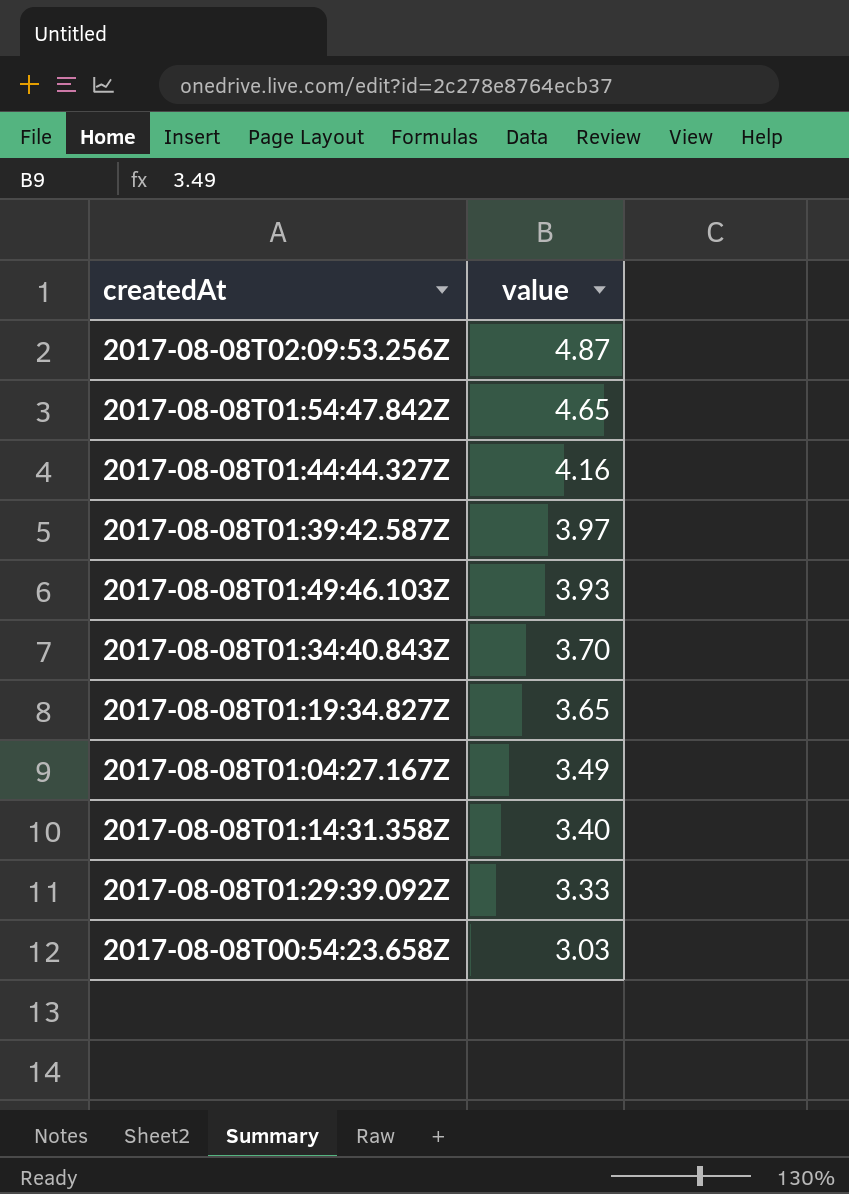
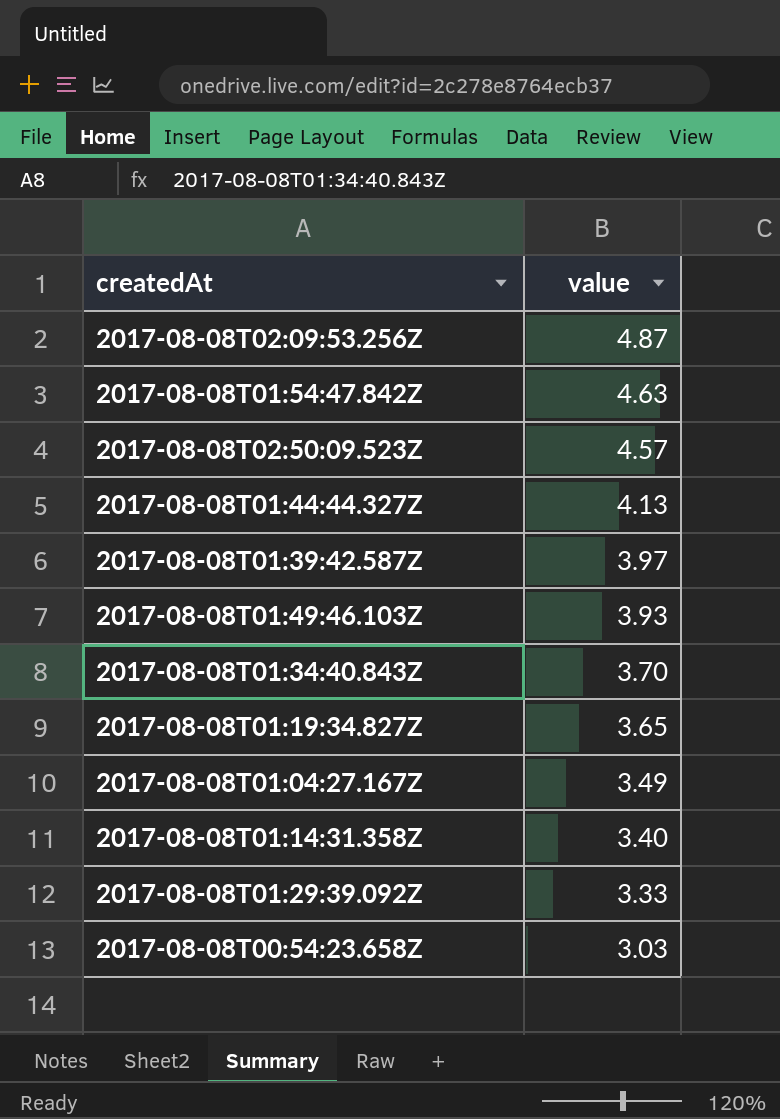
2017-08-08T01:54:47.842Z | value: 4.65 -> 4.63
row 2017-08-08T02:50:09.523Z: none -> 4.57
2017-08-08T01:44:44.327Z | value: 4.16 -> 4.13

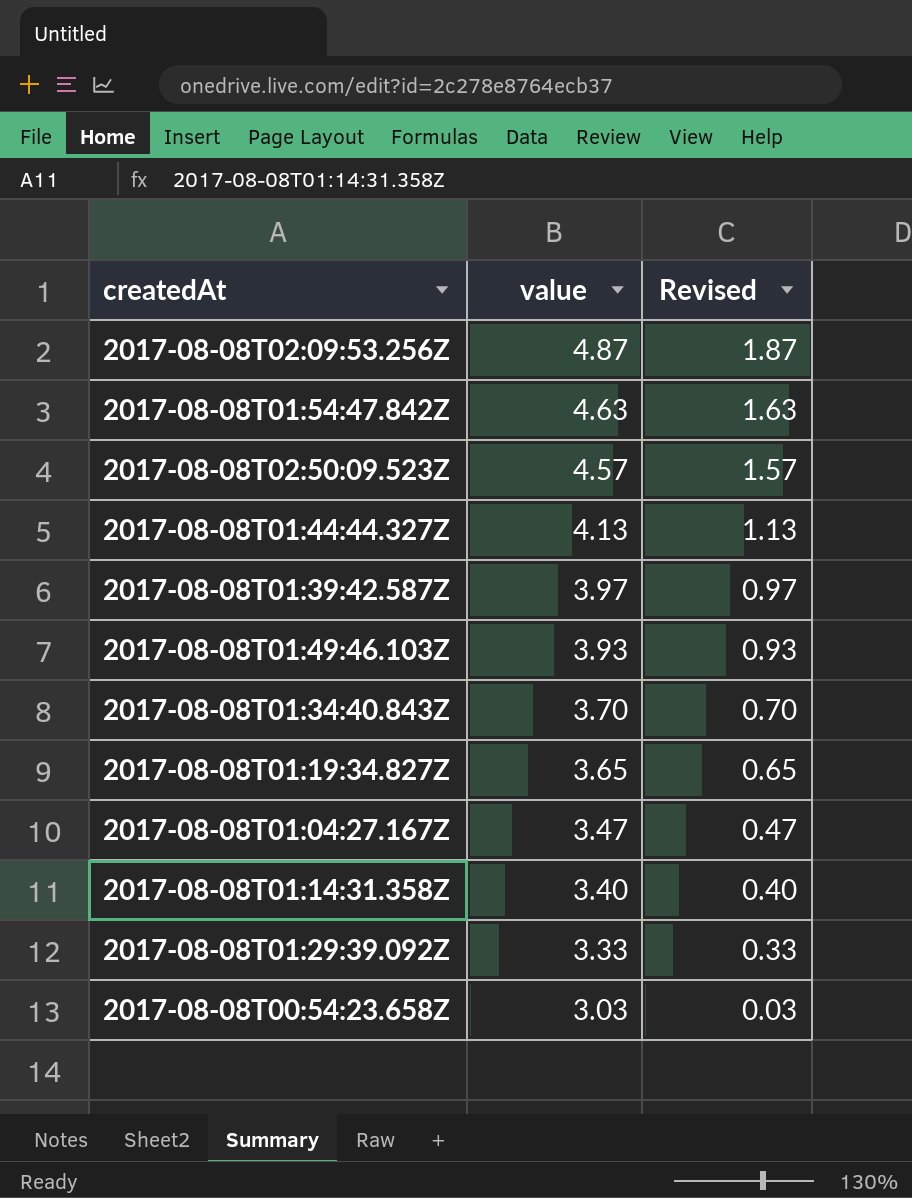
column Revised | formula: none -> [value] - 3
2017-08-08T01:04:27.167Z | value: 3.49 -> 3.47

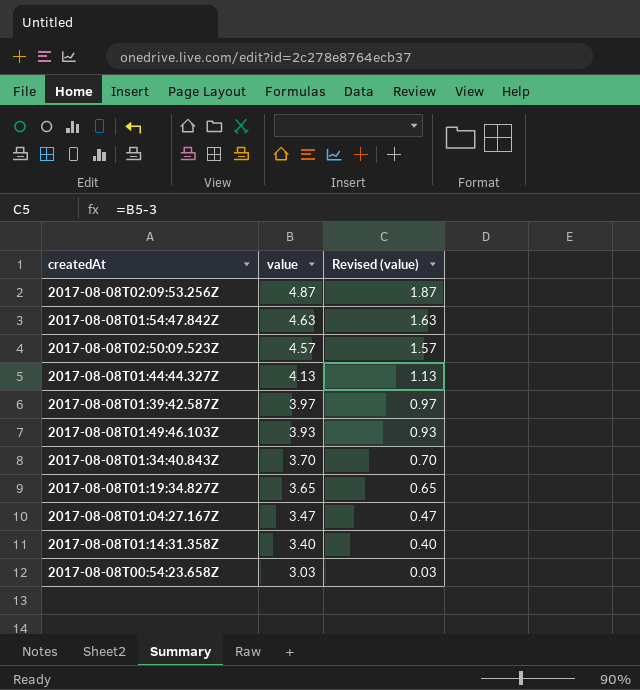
column name: Revised -> Revised (value)
row 2017-08-08T01:29:39.092Z: 3.33 | 0.33 -> none

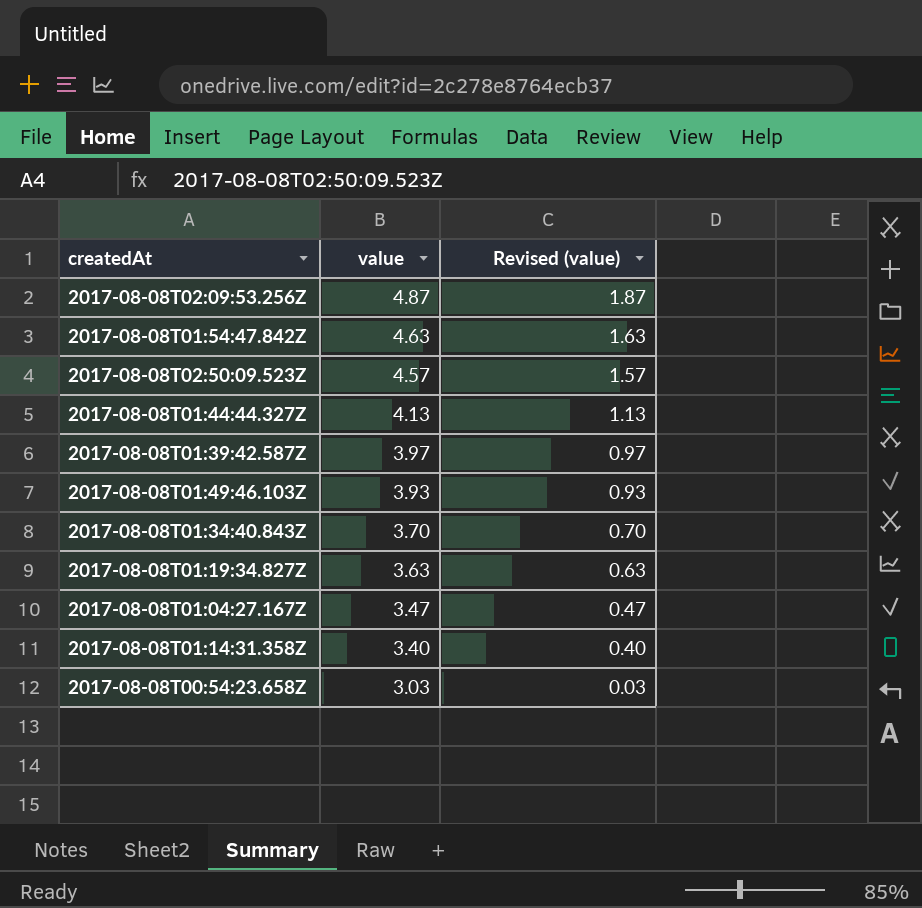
2017-08-08T01:19:34.827Z | value: 3.65 -> 3.63
2017-08-08T01:19:34.827Z | Revised (value): 0.65 -> 0.63

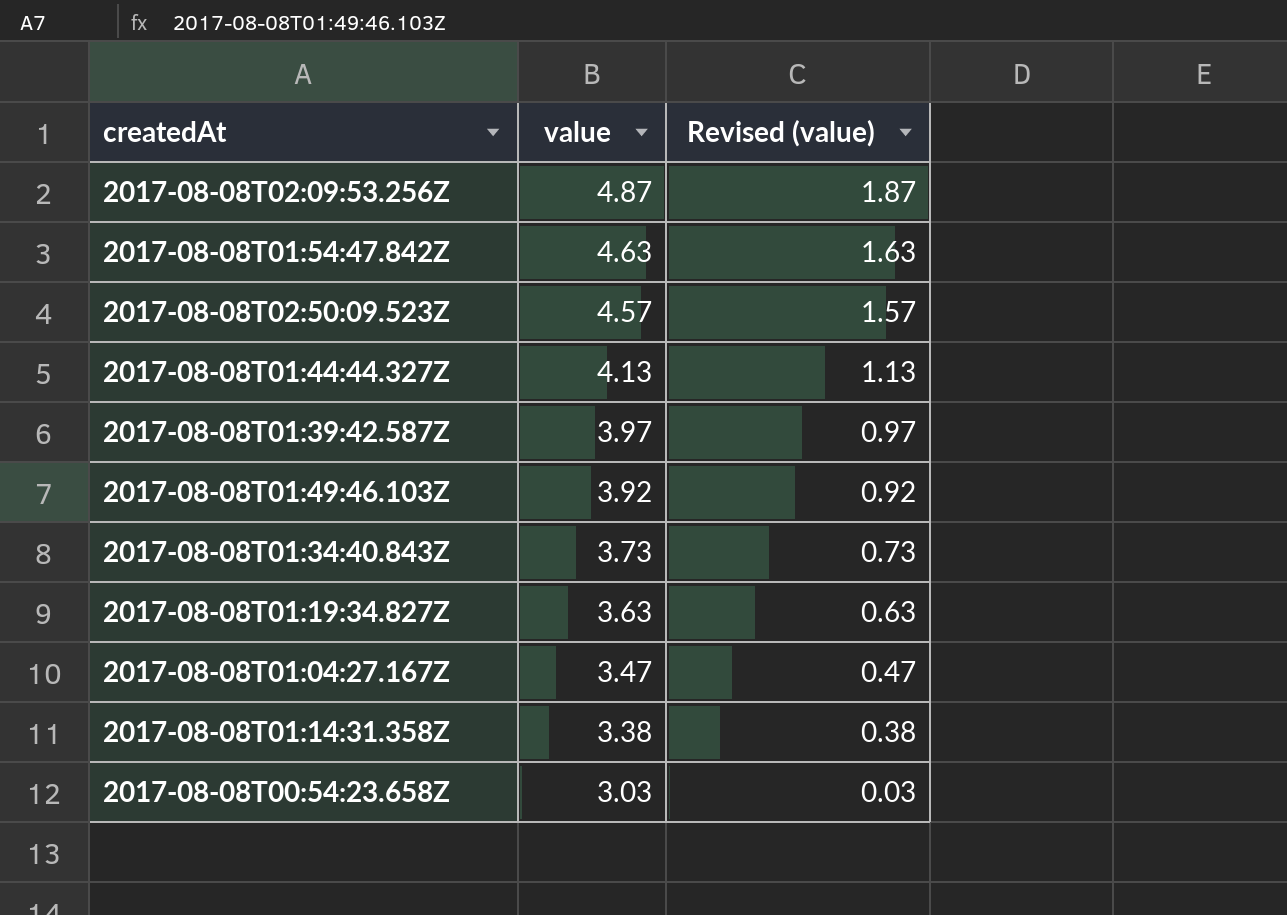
2017-08-08T01:49:46.103Z | value: 3.93 -> 3.92
2017-08-08T01:49:46.103Z | Revised (value): 0.93 -> 0.92
2017-08-08T01:34:40.843Z | value: 3.70 -> 3.73
2017-08-08T01:34:40.843Z | Revised (value): 0.70 -> 0.73
2017-08-08T01:14:31.358Z | value: 3.40 -> 3.38
2017-08-08T01:14:31.358Z | Revised (value): 0.40 -> 0.38

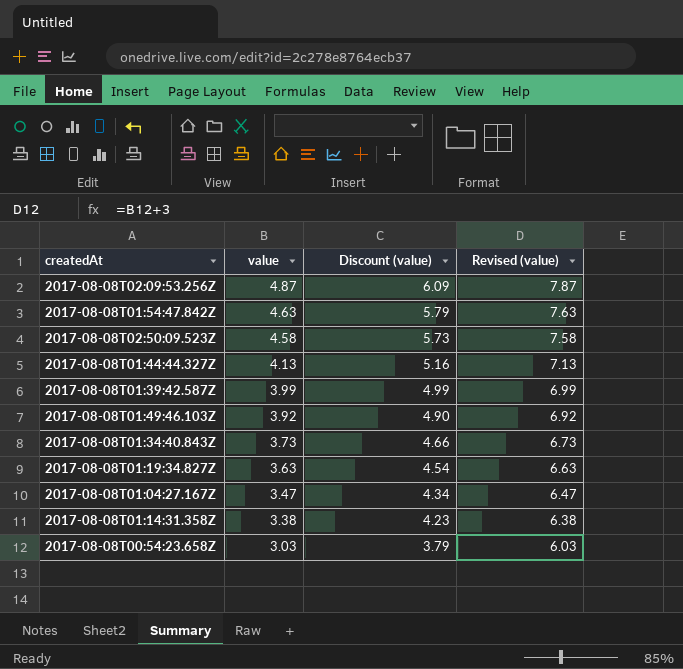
column Discount (value) | formula: none -> [value] * 1.25
column Revised (value) | formula: [value] - 3 -> [value] + 3
2017-08-08T02:50:09.523Z | value: 4.57 -> 4.58
2017-08-08T01:39:42.587Z | value: 3.97 -> 3.99

